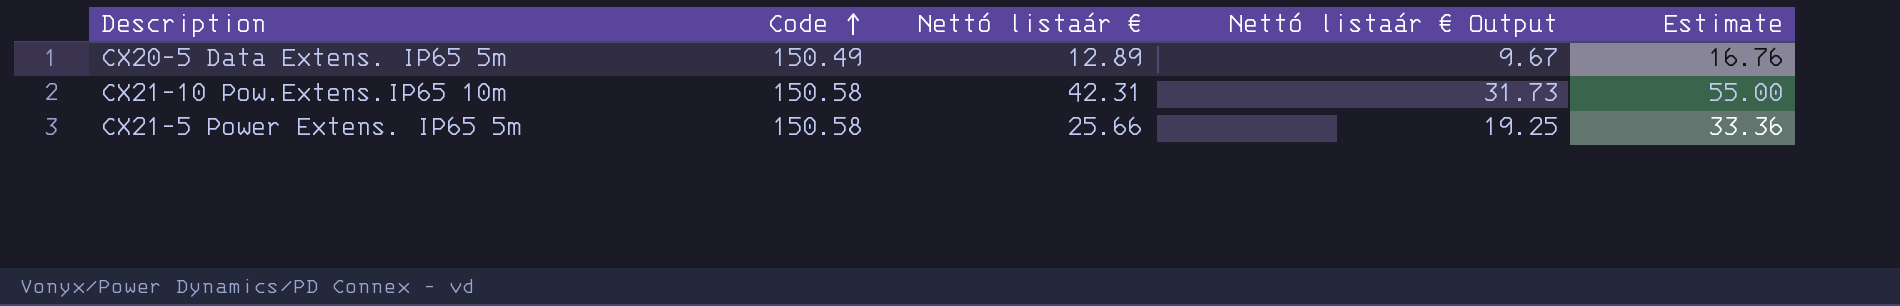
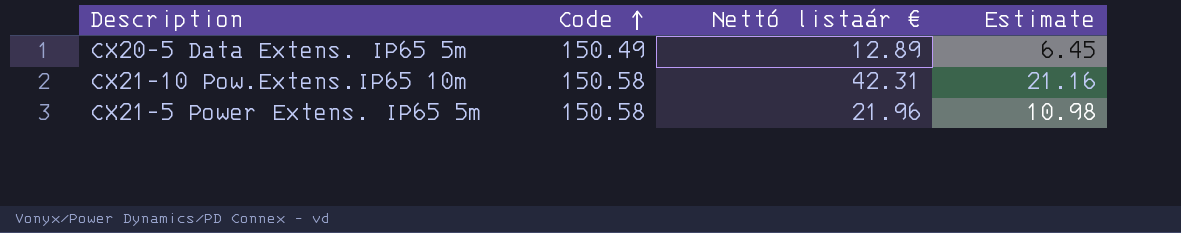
column Nettó listaár € Output | formula: [Nettó listaár €] * 0.75 -> none
column Estimate | formula: [Nettó listaár €] * 1.3 -> [Nettó listaár €] * 0.5
CX21-5 Power Extens. IP65 5m | Nettó listaár €: 25.66 -> 21.96

